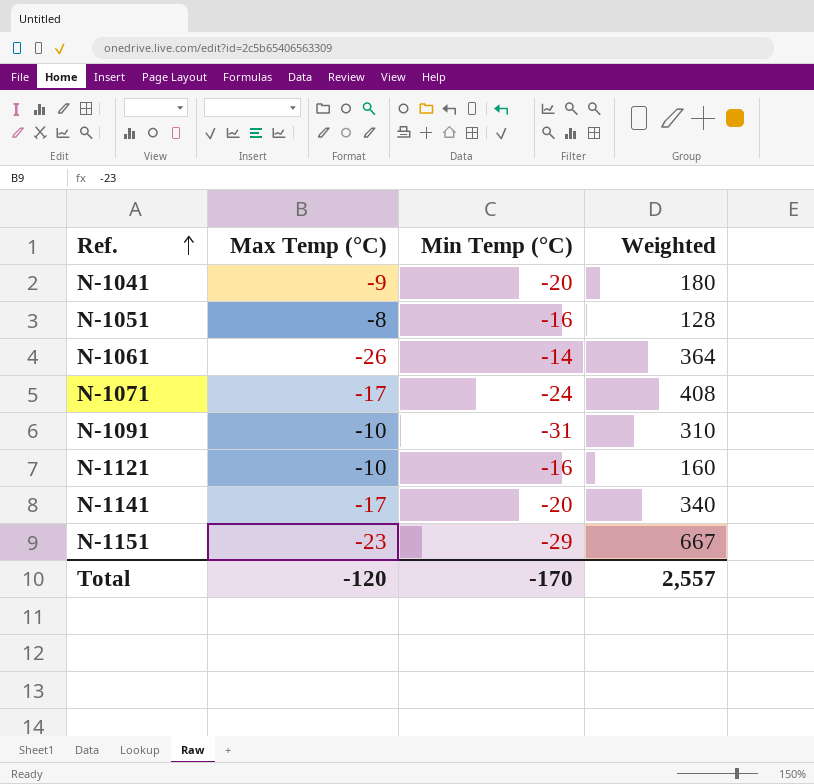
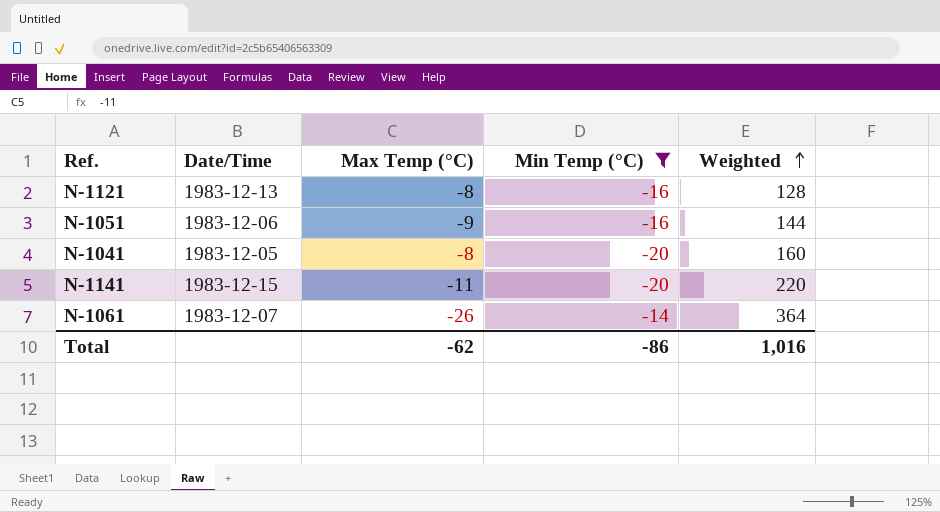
filter: none -> Min Temp (°C) >= -20
row order: Ref. ascending -> Weighted ascending
column Date/Time | position: none -> 2
N-1121 | Max Temp (°C): -10 -> -8
N-1121 | Weighted: 160 -> 128
N-1051 | Max Temp (°C): -8 -> -9
N-1051 | Weighted: 128 -> 144
N-1041 | Max Temp (°C): -9 -> -8
N-1041 | Weighted: 180 -> 160
N-1141 | Max Temp (°C): -17 -> -11
N-1141 | Weighted: 340 -> 220
Total | Max Temp (°C): -120 -> -62
Total | Min Temp (°C): -170 -> -86
Total | Weighted: 2,557 -> 1,016

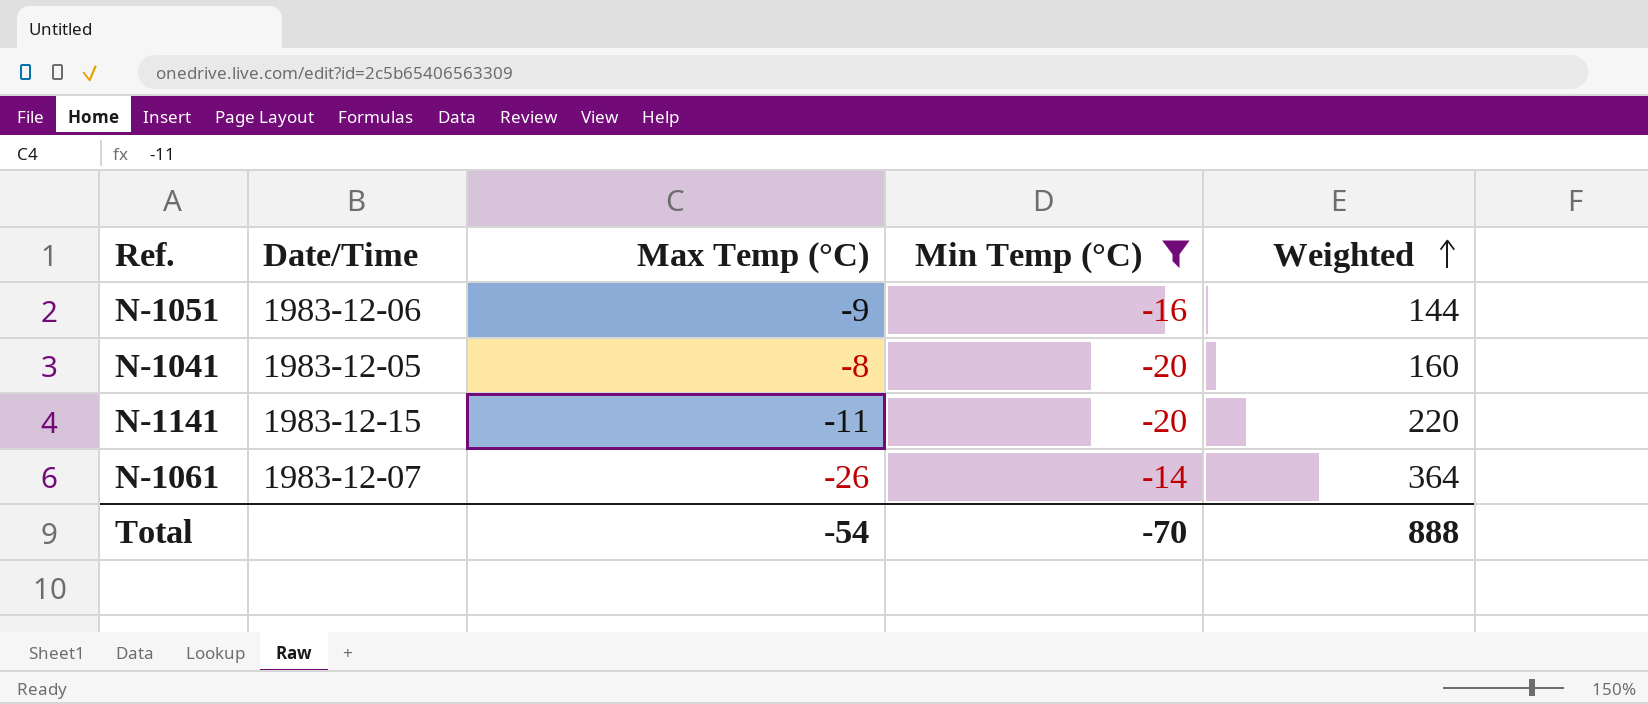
row N-1121: 1983-12-13 | -8 | -16 | 128 -> none
Total | Max Temp (°C): -62 -> -54
Total | Min Temp (°C): -86 -> -70
Total | Weighted: 1,016 -> 888

